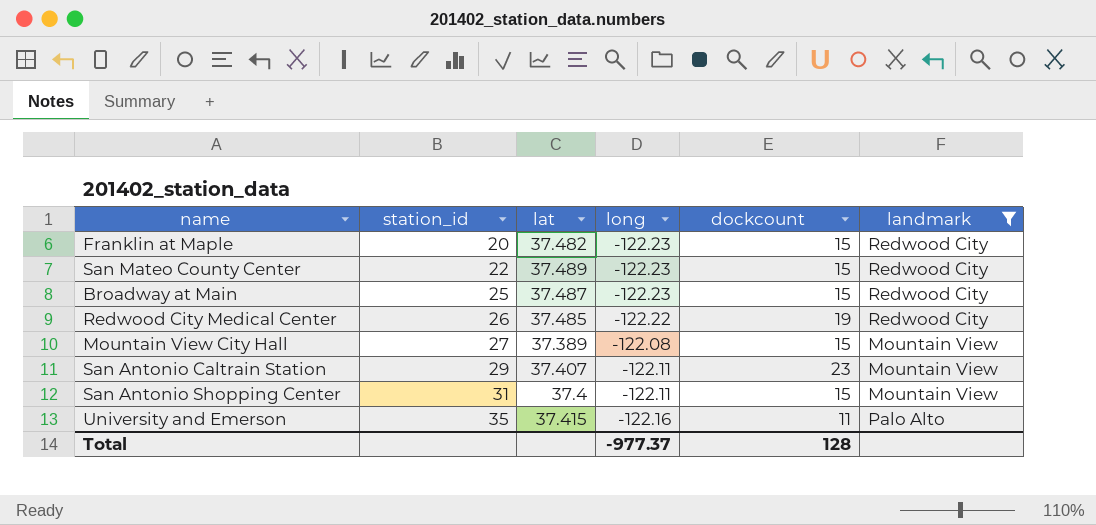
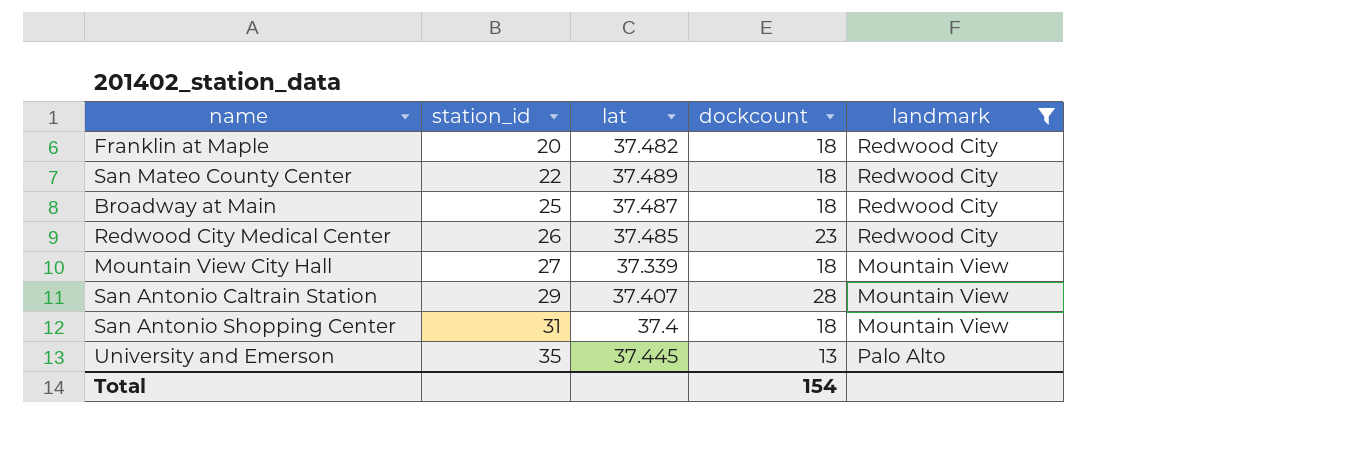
column long | position: 4 -> none
Franklin at Maple | dockcount: 15 -> 18
San Mateo County Center | dockcount: 15 -> 18
Broadway at Main | dockcount: 15 -> 18
Redwood City Medical Center | dockcount: 19 -> 23
Mountain View City Hall | lat: 37.389 -> 37.339
Mountain View City Hall | dockcount: 15 -> 18
San Antonio Caltrain Station | dockcount: 23 -> 28
San Antonio Shopping Center | dockcount: 15 -> 18
University and Emerson | lat: 37.415 -> 37.445
University and Emerson | dockcount: 11 -> 13
Total | dockcount: 128 -> 154

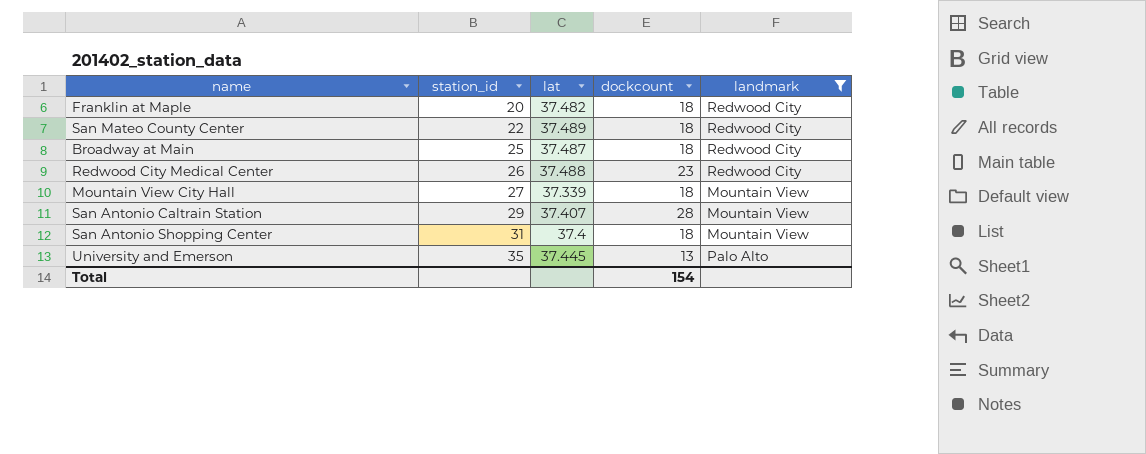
Redwood City Medical Center | lat: 37.485 -> 37.488

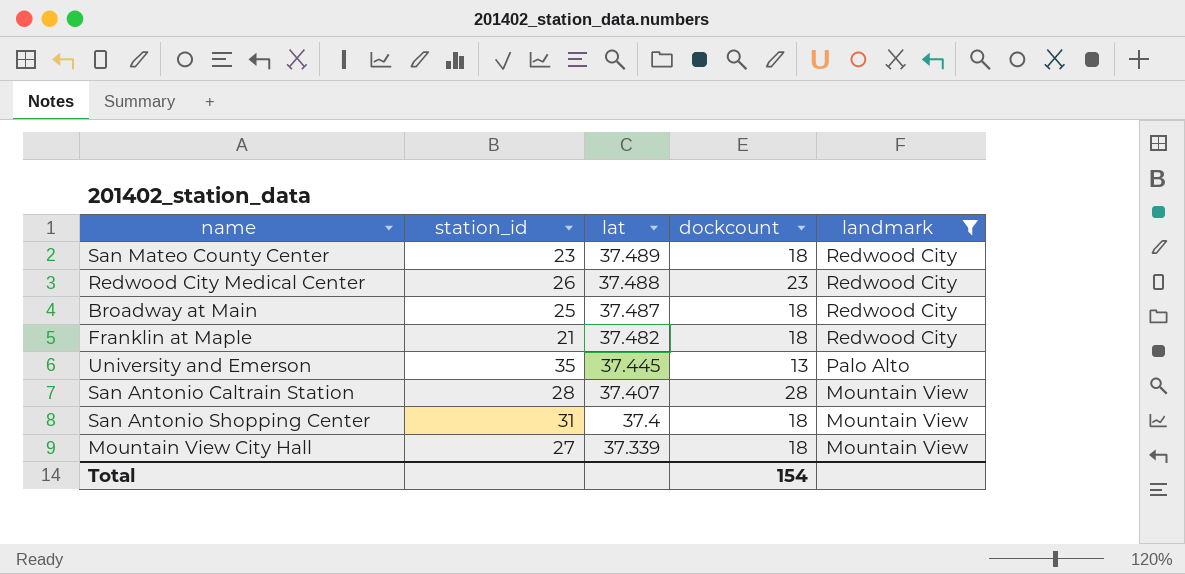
row order: station_id ascending -> lat descending
San Mateo County Center | station_id: 22 -> 23
Franklin at Maple | station_id: 20 -> 21
San Antonio Caltrain Station | station_id: 29 -> 28

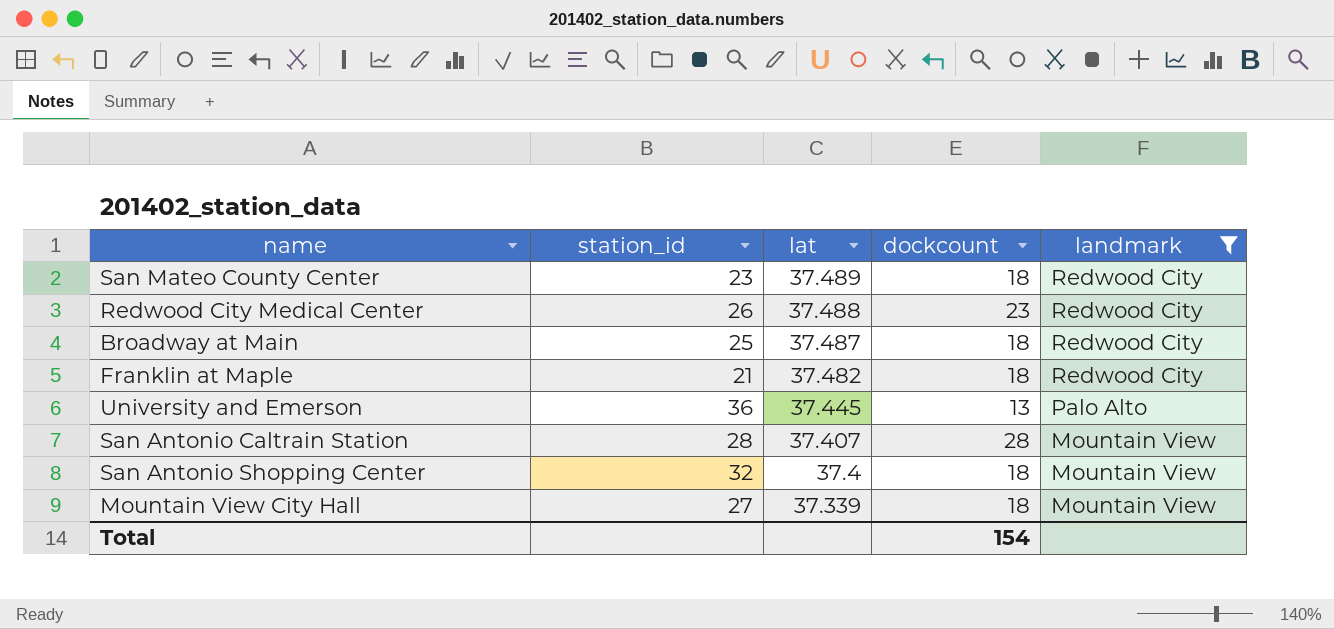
University and Emerson | station_id: 35 -> 36
San Antonio Shopping Center | station_id: 31 -> 32

